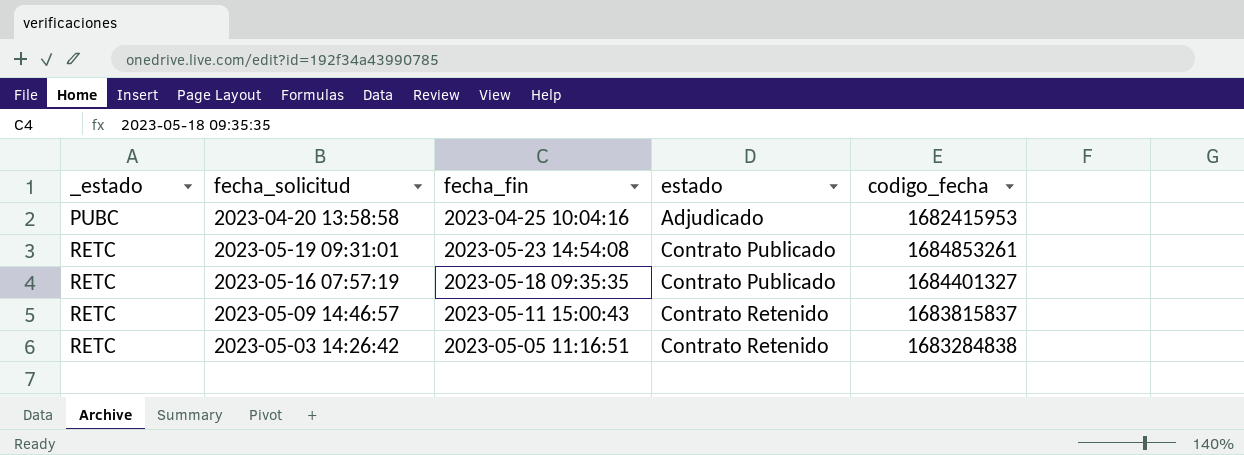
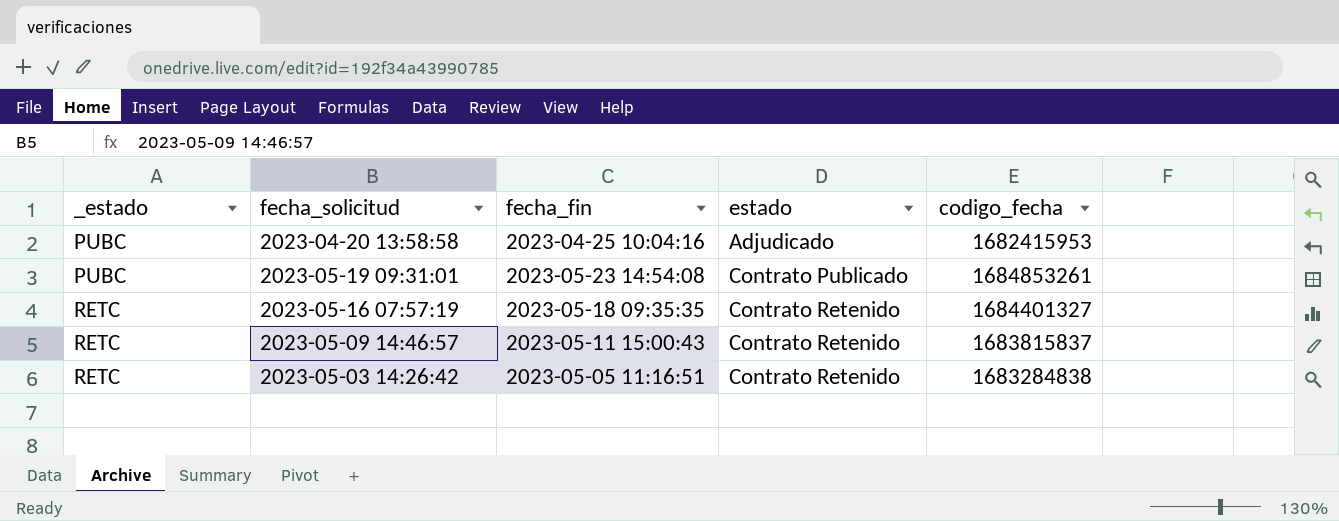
2023-05-19 09:31:01 | _estado: RETC -> PUBC
2023-05-16 07:57:19 | estado: Contrato Publicado -> Contrato Retenido

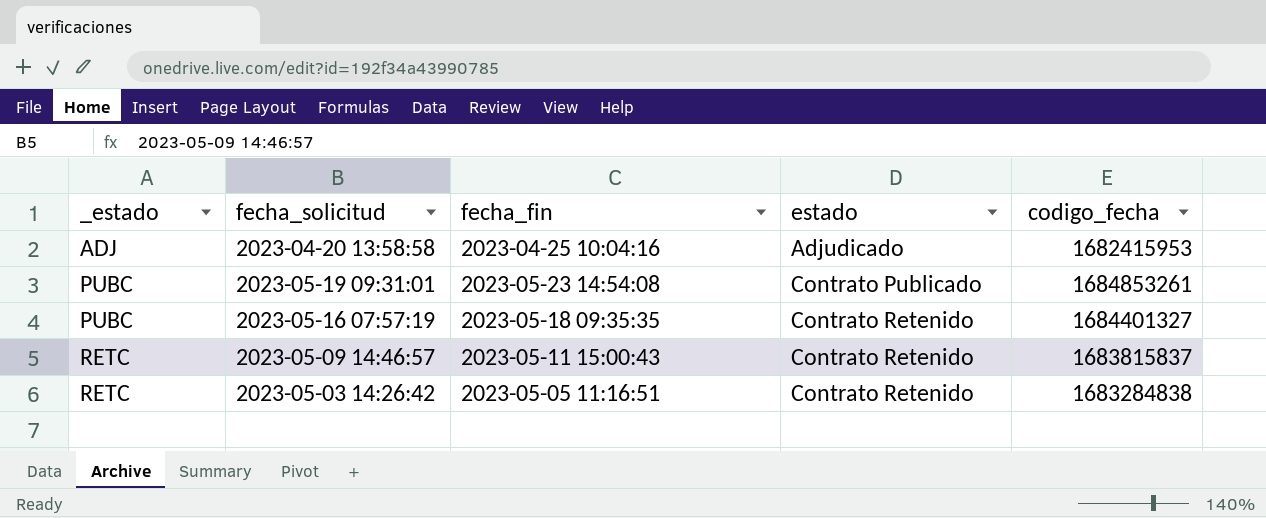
2023-04-20 13:58:58 | _estado: PUBC -> ADJ
2023-05-16 07:57:19 | _estado: RETC -> PUBC

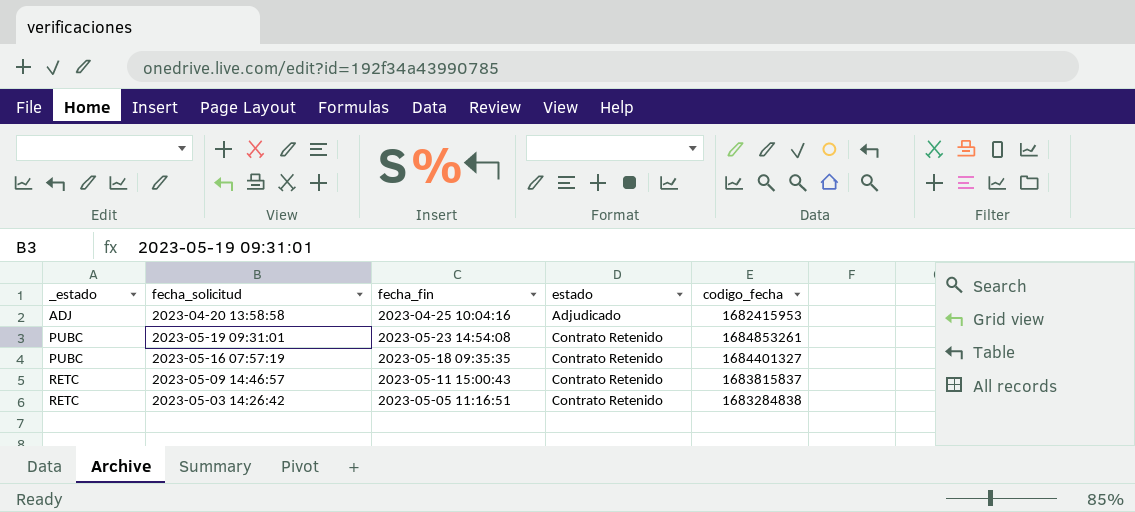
2023-05-19 09:31:01 | estado: Contrato Publicado -> Contrato Retenido

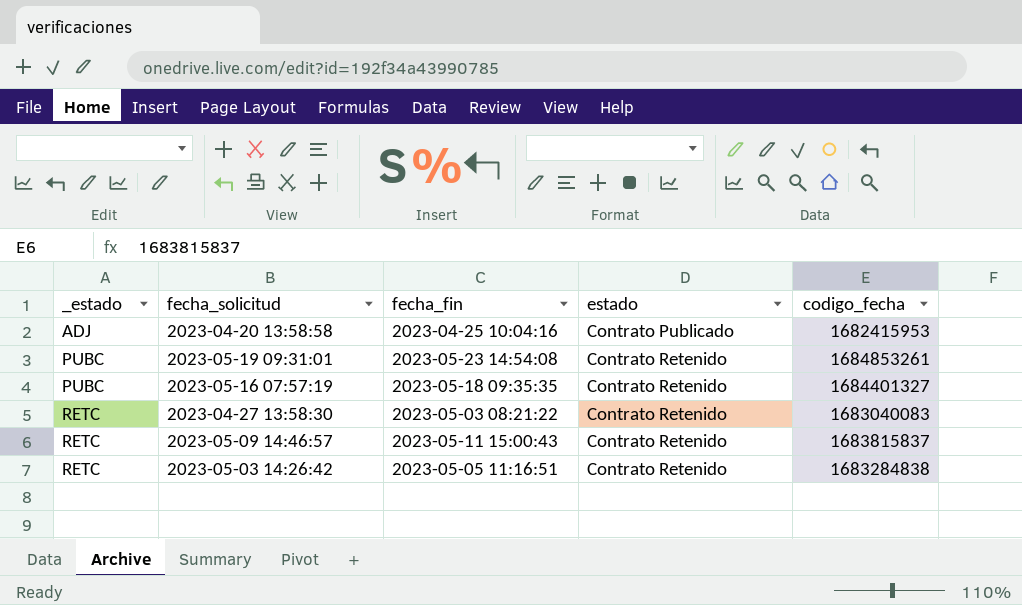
2023-04-20 13:58:58 | estado: Adjudicado -> Contrato Publicado
row 2023-04-27 13:58:30: none -> RETC | 2023-05-03 08:21:22 | Contrato Retenido | 1683040083

